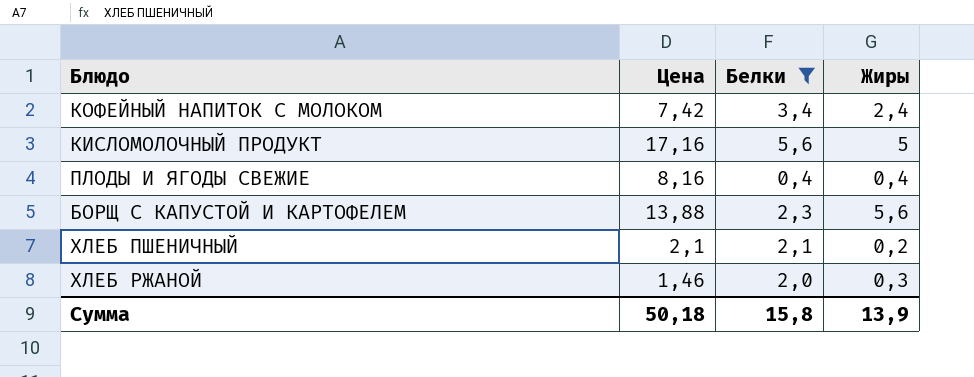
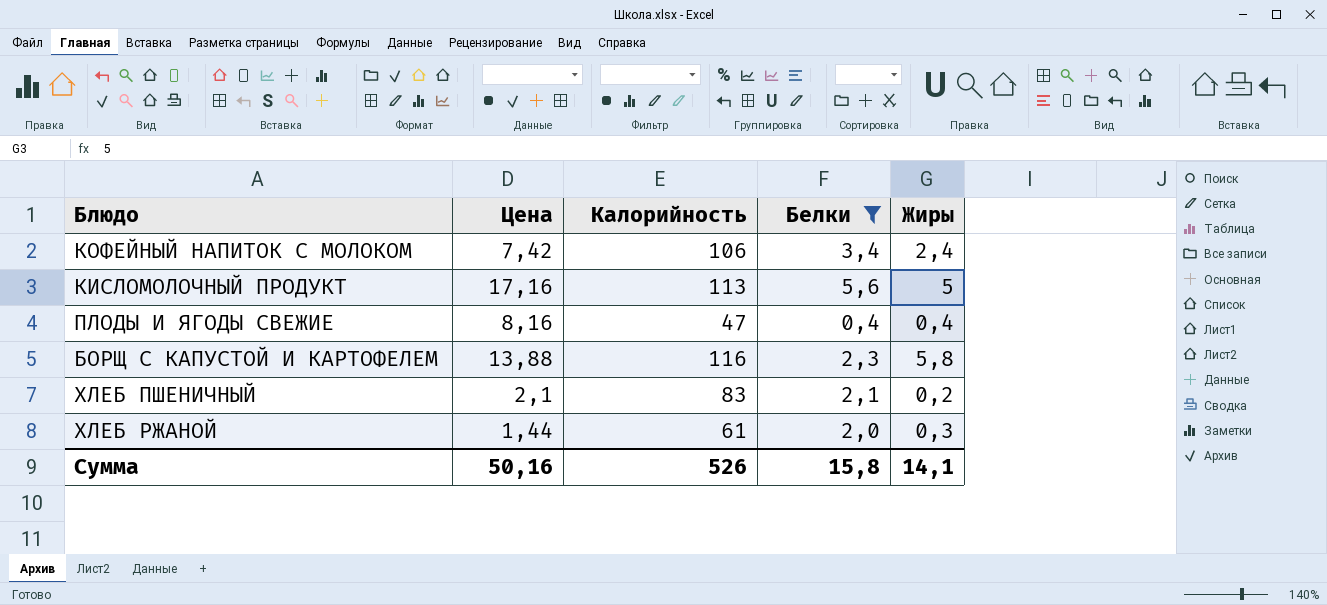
column Калорийность | position: none -> 3
БОРЩ С КАПУСТОЙ И КАРТОФЕЛЕМ | Жиры: 5,6 -> 5,8
ХЛЕБ РЖАНОЙ | Цена: 1,46 -> 1,44
Сумма | Цена: 50,18 -> 50,16
Сумма | Жиры: 13,9 -> 14,1

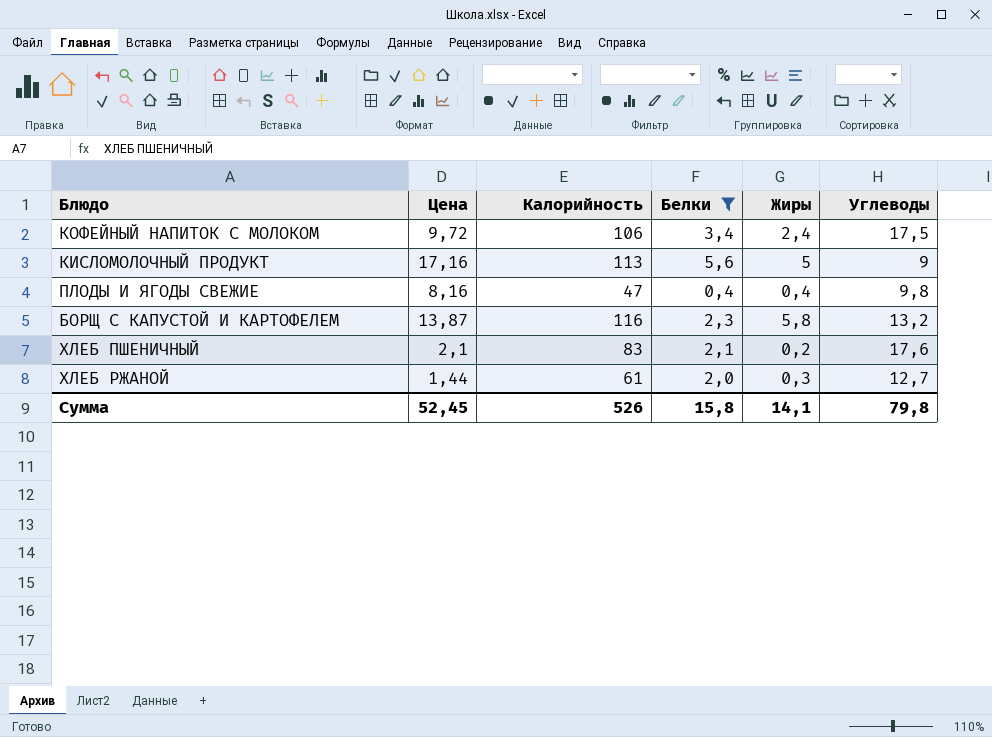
column Углеводы | position: none -> 6
КОФЕЙНЫЙ НАПИТОК С МОЛОКОМ | Цена: 7,42 -> 9,72
БОРЩ С КАПУСТОЙ И КАРТОФЕЛЕМ | Цена: 13,88 -> 13,87
Сумма | Цена: 50,16 -> 52,45

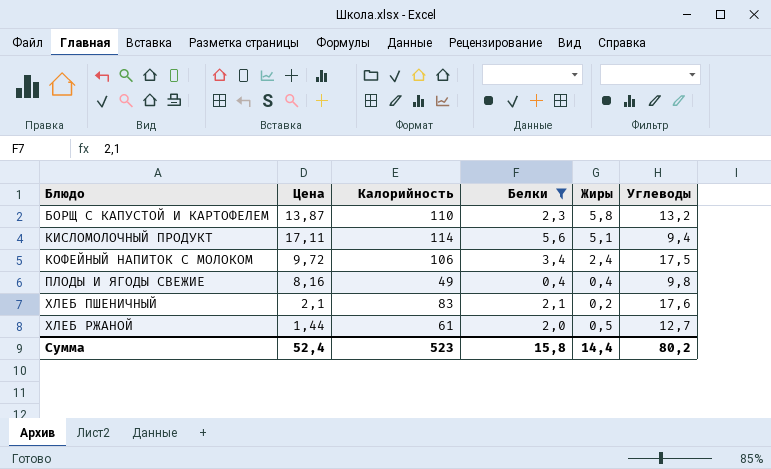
row order: none -> Блюдо ascending
БОРЩ С КАПУСТОЙ И КАРТОФЕЛЕМ | Калорийность: 116 -> 110
КИСЛОМОЛОЧНЫЙ ПРОДУКТ | Цена: 17,16 -> 17,11
КИСЛОМОЛОЧНЫЙ ПРОДУКТ | Калорийность: 113 -> 114
КИСЛОМОЛОЧНЫЙ ПРОДУКТ | Жиры: 5 -> 5,1
КИСЛОМОЛОЧНЫЙ ПРОДУКТ | Углеводы: 9 -> 9,4
ПЛОДЫ И ЯГОДЫ СВЕЖИЕ | Калорийность: 47 -> 49
ХЛЕБ РЖАНОЙ | Жиры: 0,3 -> 0,5
Сумма | Цена: 52,45 -> 52,4
Сумма | Калорийность: 526 -> 523
Сумма | Жиры: 14,1 -> 14,4
Сумма | Углеводы: 79,8 -> 80,2

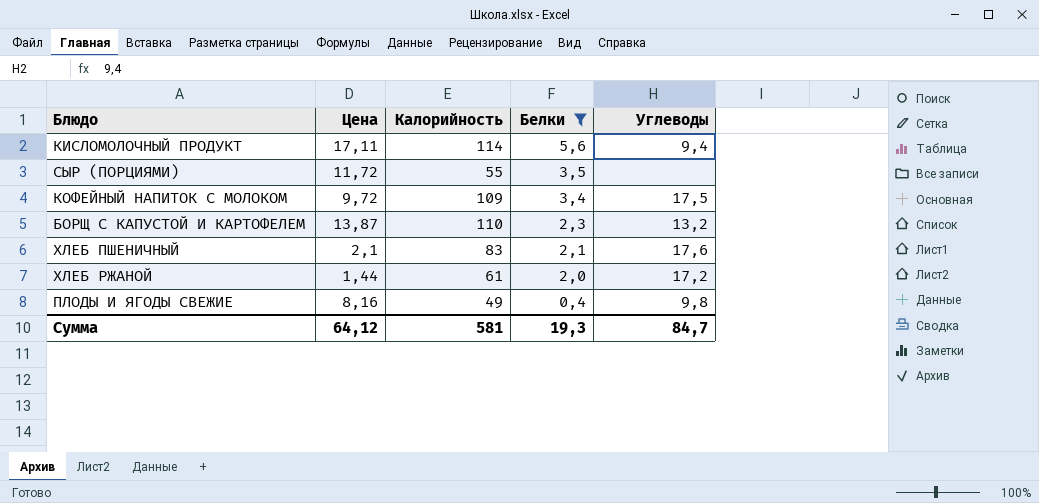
row order: Блюдо ascending -> Белки descending
column Жиры | position: 5 -> none
row СЫР (ПОРЦИЯМИ): none -> 11,72 | 55 | 3,5 | none
КОФЕЙНЫЙ НАПИТОК С МОЛОКОМ | Калорийность: 106 -> 109
ХЛЕБ РЖАНОЙ | Углеводы: 12,7 -> 17,2
Сумма | Цена: 52,4 -> 64,12
Сумма | Калорийность: 523 -> 581
Сумма | Белки: 15,8 -> 19,3
Сумма | Углеводы: 80,2 -> 84,7

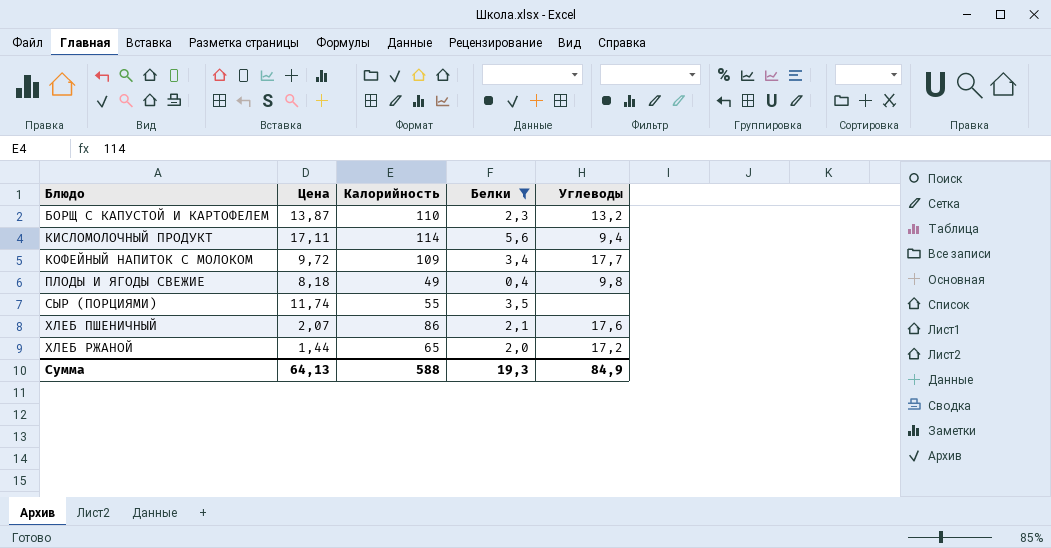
row order: Белки descending -> Блюдо ascending
КОФЕЙНЫЙ НАПИТОК С МОЛОКОМ | Углеводы: 17,5 -> 17,7
ПЛОДЫ И ЯГОДЫ СВЕЖИЕ | Цена: 8,16 -> 8,18
СЫР (ПОРЦИЯМИ) | Цена: 11,72 -> 11,74
ХЛЕБ ПШЕНИЧНЫЙ | Цена: 2,1 -> 2,07
ХЛЕБ ПШЕНИЧНЫЙ | Калорийность: 83 -> 86
ХЛЕБ РЖАНОЙ | Калорийность: 61 -> 65
Сумма | Цена: 64,12 -> 64,13
Сумма | Калорийность: 581 -> 588
Сумма | Углеводы: 84,7 -> 84,9

